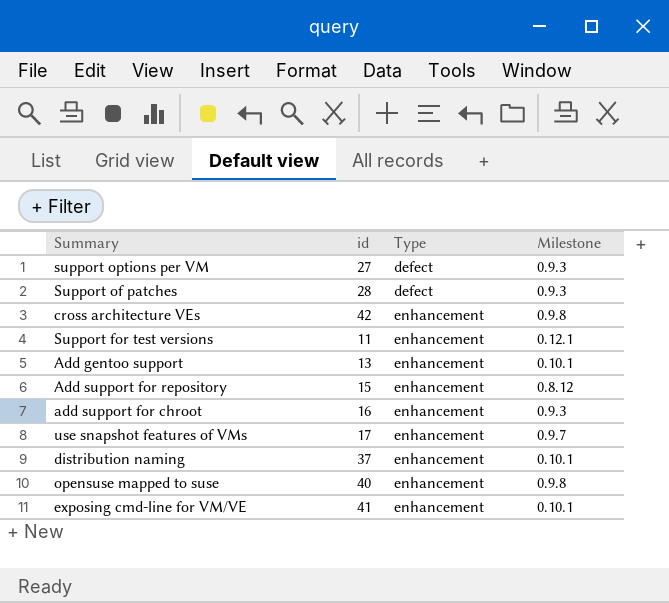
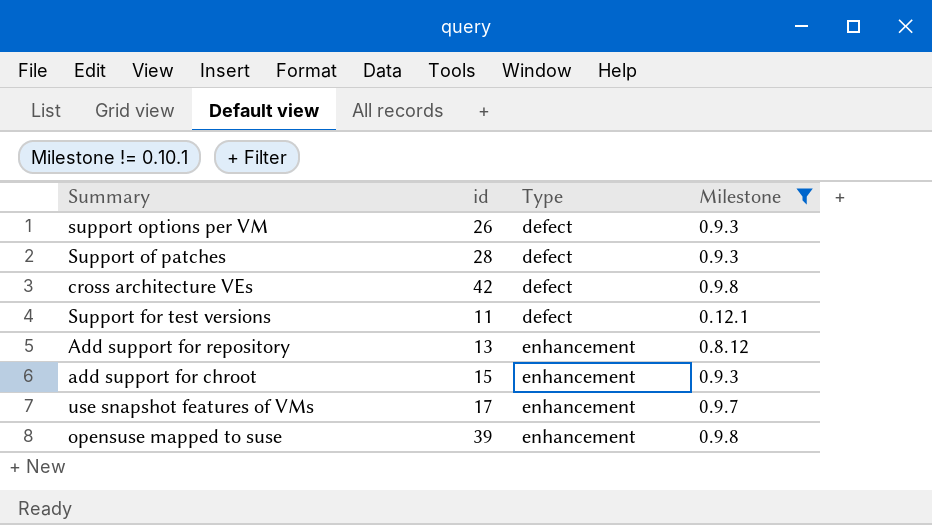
filter: none -> Milestone != 0.10.1
support options per VM | id: 27 -> 26
cross architecture VEs | Type: enhancement -> defect
Support for test versions | Type: enhancement -> defect
Add support for repository | id: 15 -> 13
add support for chroot | id: 16 -> 15
opensuse mapped to suse | id: 40 -> 39

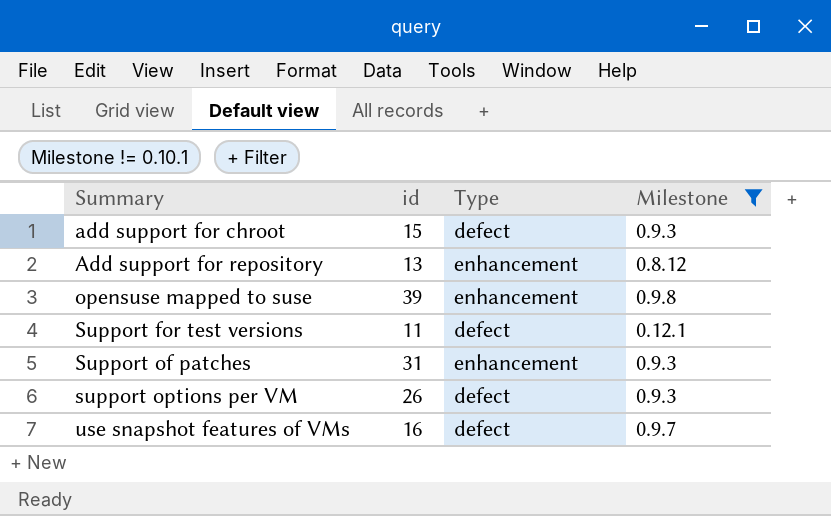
row order: Type ascending -> Summary ascending
row cross architecture VEs: 42 | defect | 0.9.8 -> none
add support for chroot | Type: enhancement -> defect
Support of patches | id: 28 -> 31
Support of patches | Type: defect -> enhancement
use snapshot features of VMs | id: 17 -> 16
use snapshot features of VMs | Type: enhancement -> defect

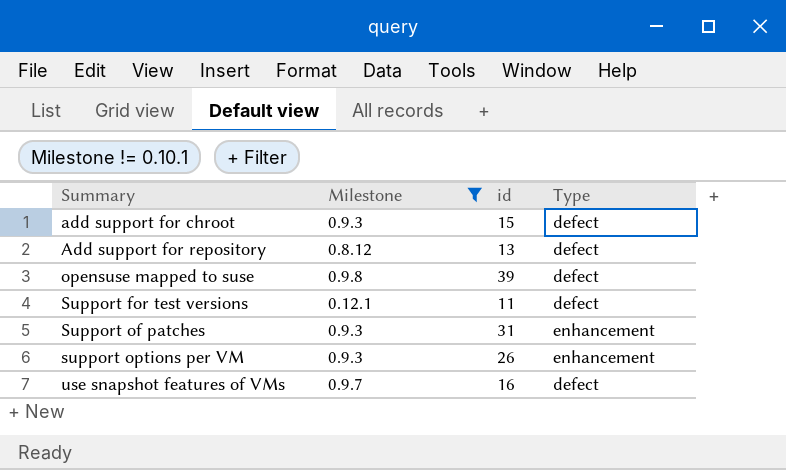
column Milestone | position: 4 -> 2
Add support for repository | Type: enhancement -> defect
opensuse mapped to suse | Type: enhancement -> defect
support options per VM | Type: defect -> enhancement

